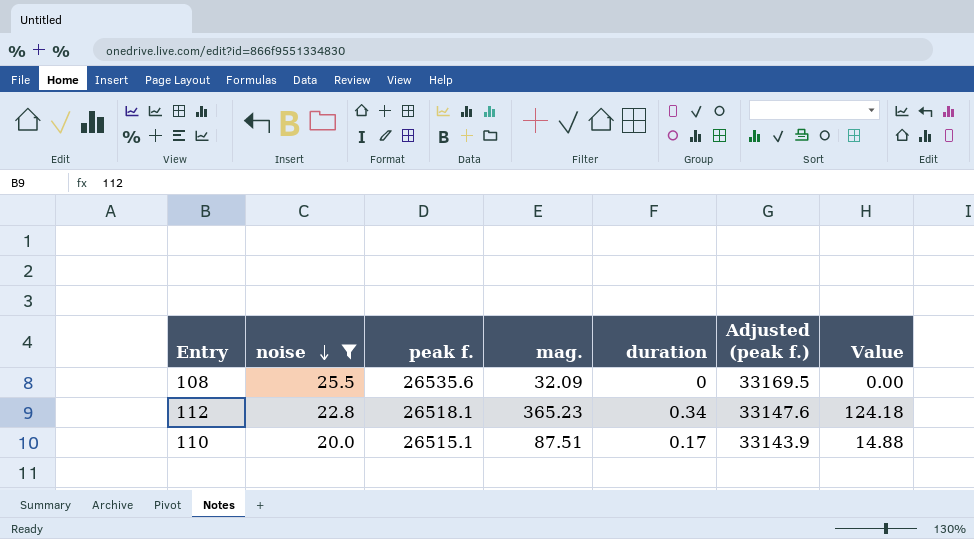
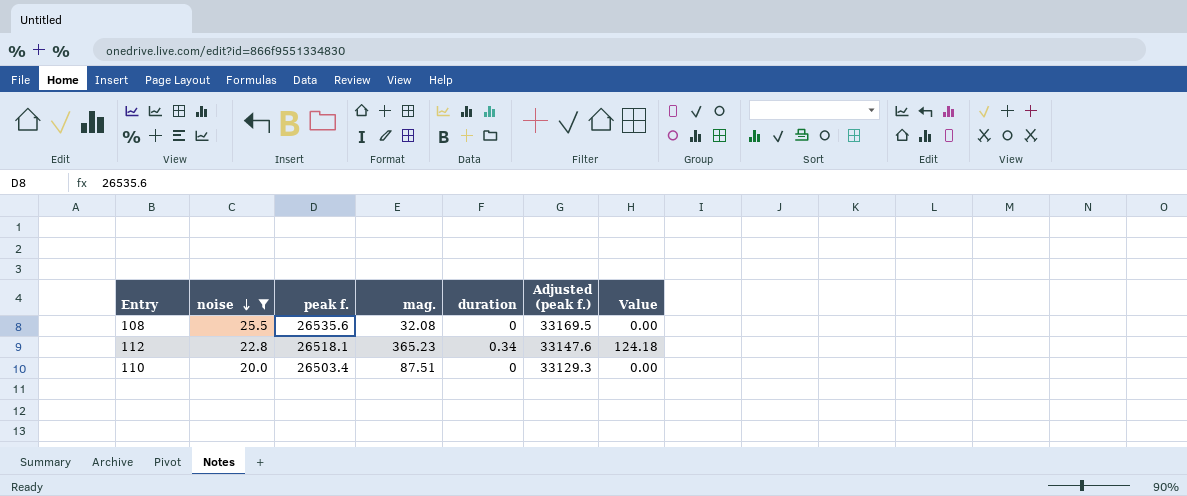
108 | mag.: 32.09 -> 32.08
110 | peak f.: 26515.1 -> 26503.4
110 | duration: 0.17 -> 0
110 | Adjusted (peak f.): 33143.9 -> 33129.3
110 | Value: 14.88 -> 0.00

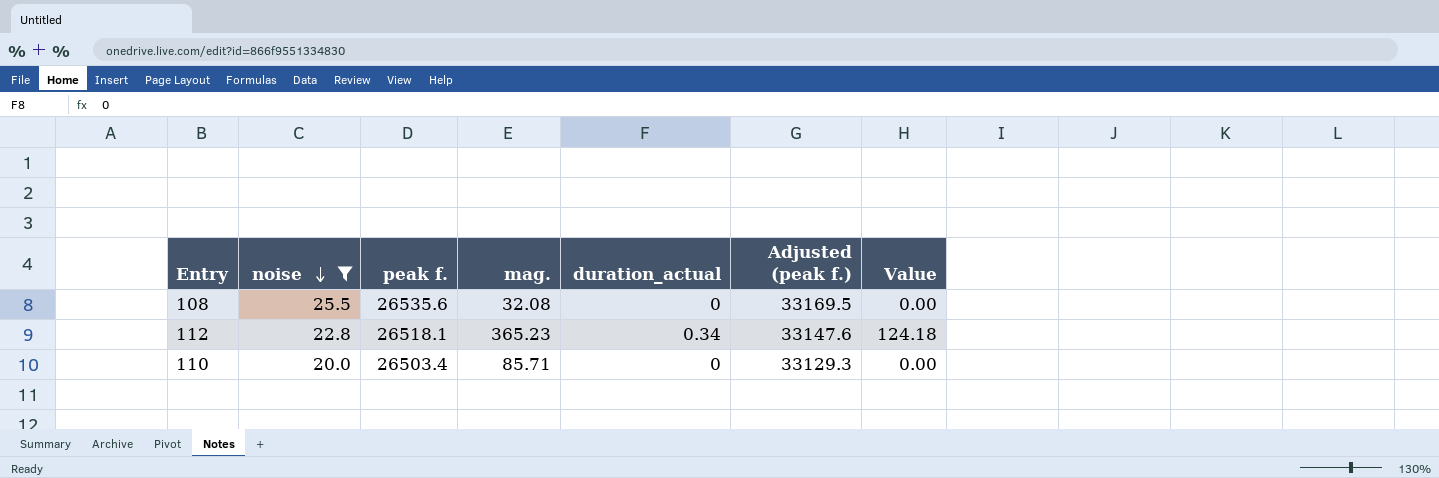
column name: duration -> duration_actual
110 | mag.: 87.51 -> 85.71

